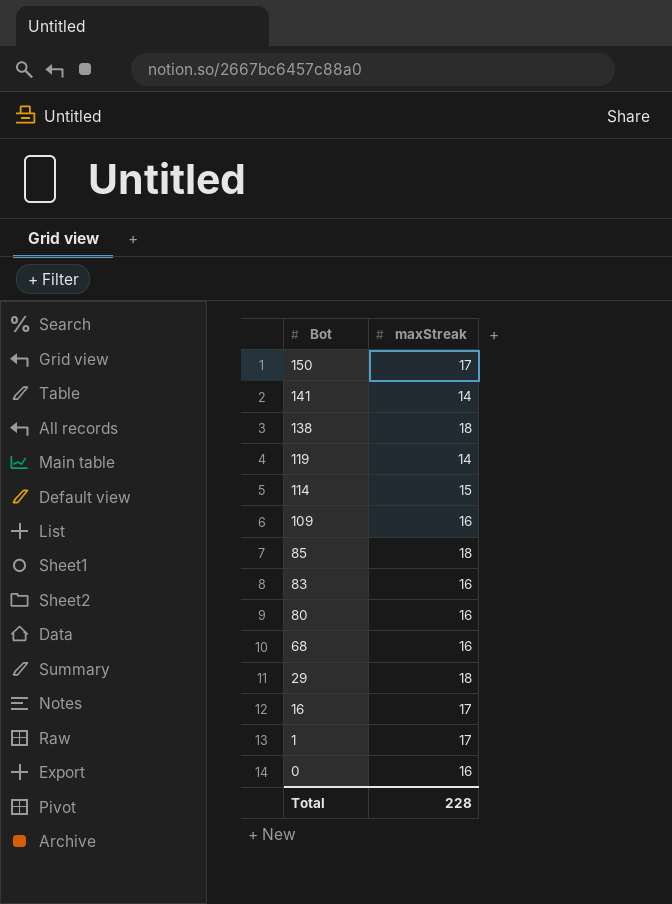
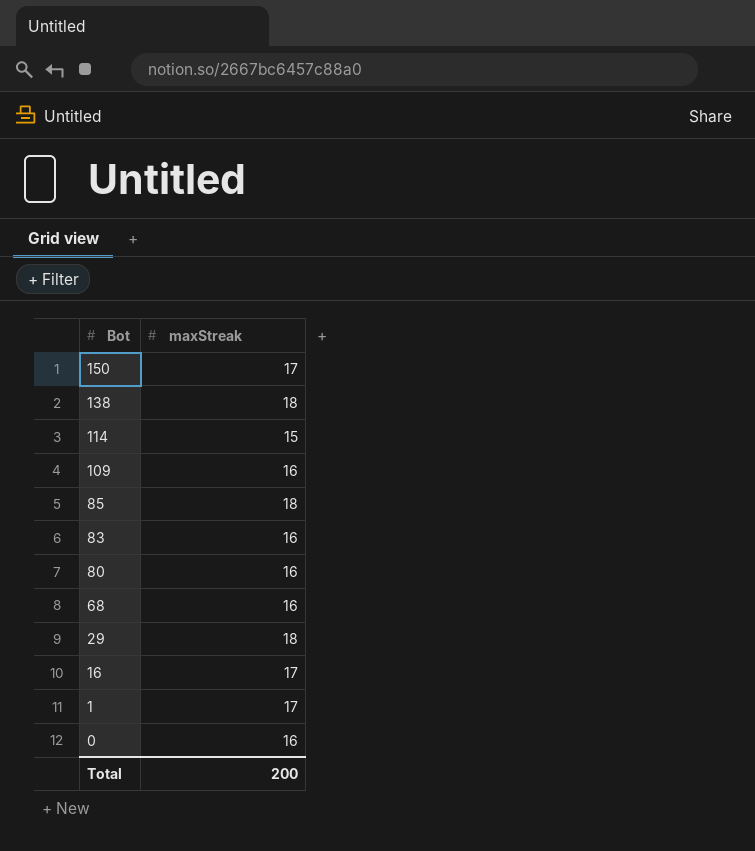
row 141: 14 -> none
row 119: 14 -> none
Total | maxStreak: 228 -> 200

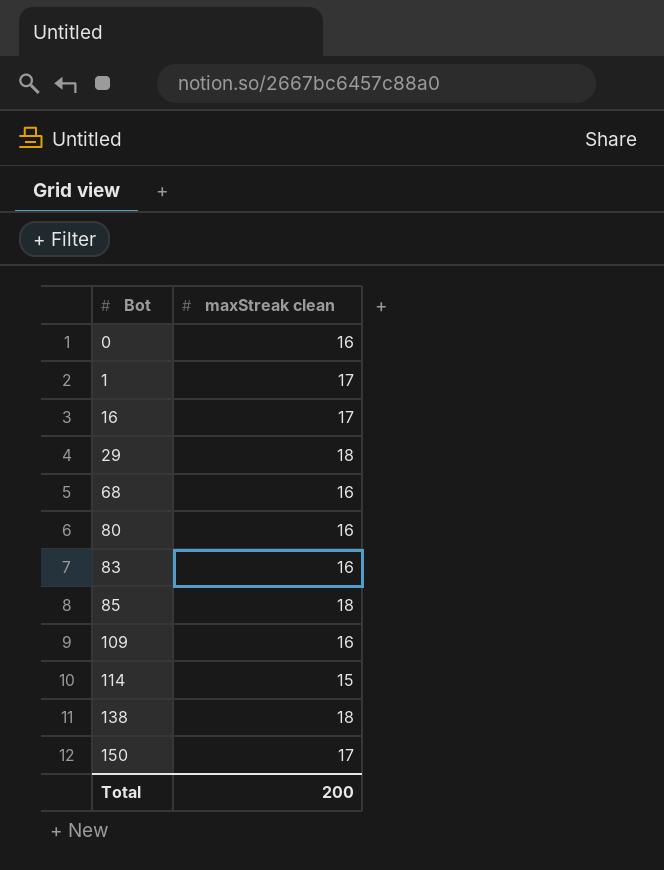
row order: Bot descending -> Bot ascending
column name: maxStreak -> maxStreak clean

